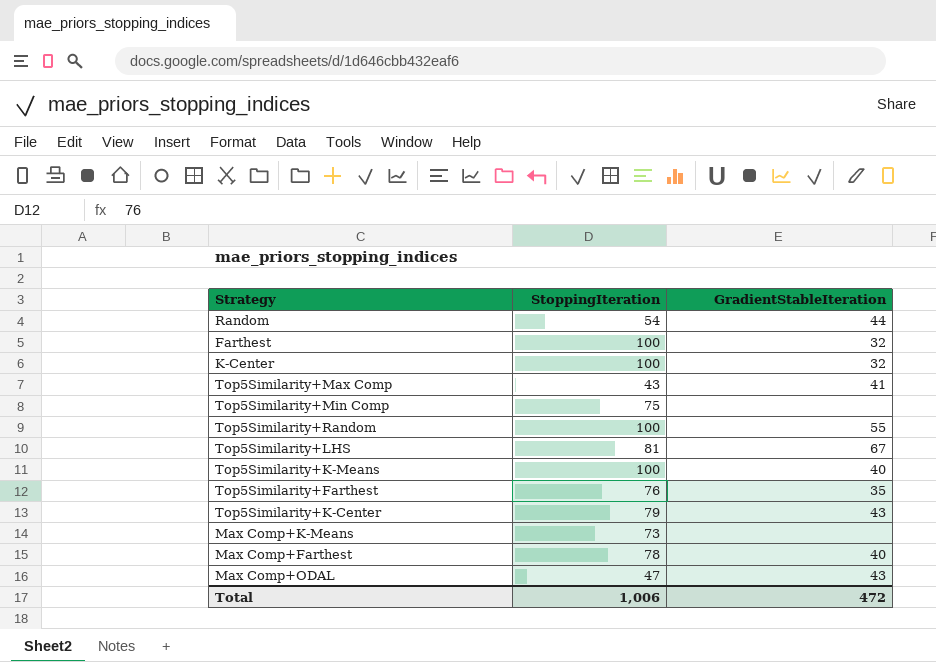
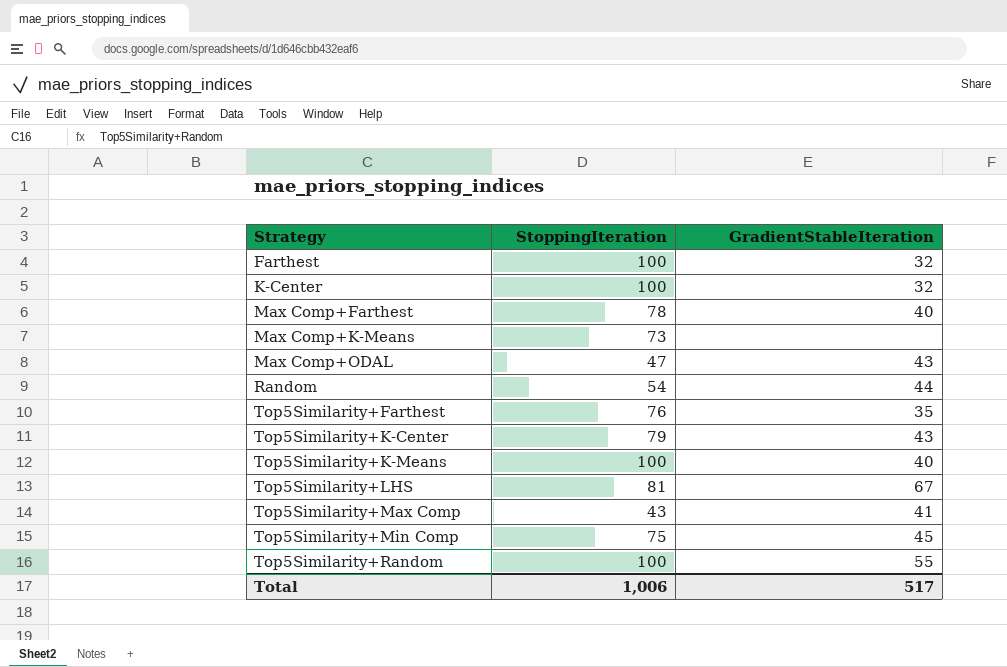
row order: none -> Strategy ascending
Top5Similarity+Min Comp | GradientStableIteration: none -> 45
Total | GradientStableIteration: 472 -> 517

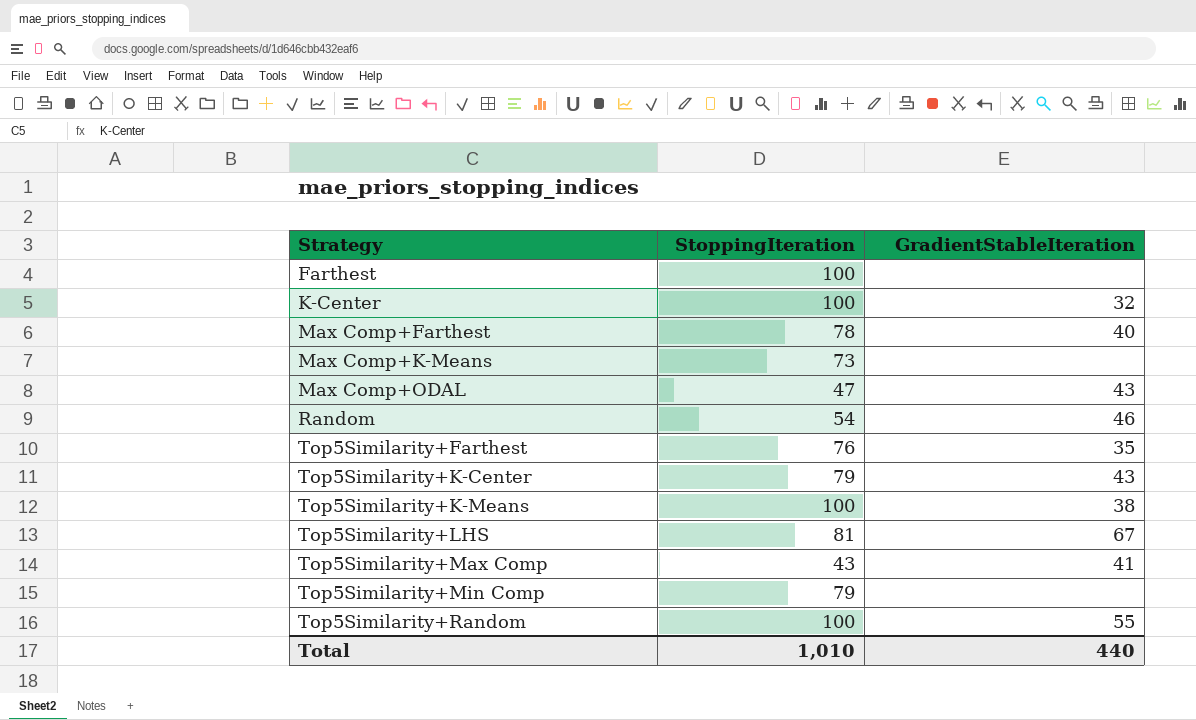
Farthest | GradientStableIteration: 32 -> none
Random | GradientStableIteration: 44 -> 46
Top5Similarity+K-Means | GradientStableIteration: 40 -> 38
Top5Similarity+Min Comp | StoppingIteration: 75 -> 79
Top5Similarity+Min Comp | GradientStableIteration: 45 -> none
Total | StoppingIteration: 1,006 -> 1,010
Total | GradientStableIteration: 517 -> 440

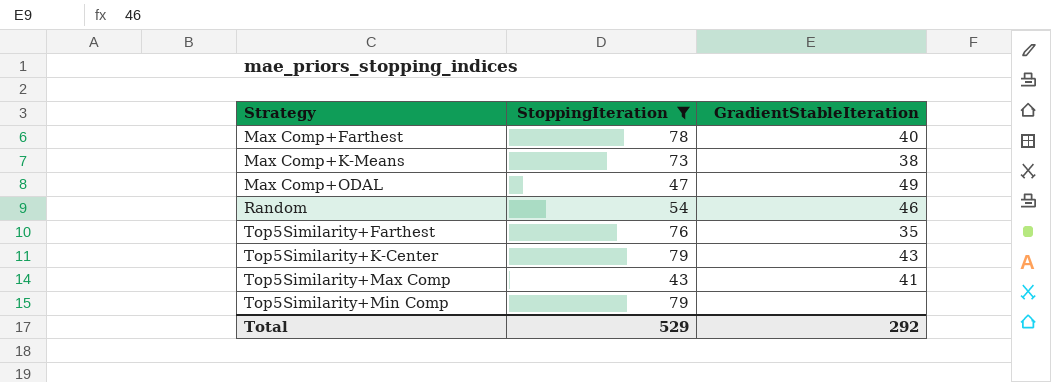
filter: none -> StoppingIteration <= 79
Max Comp+K-Means | GradientStableIteration: none -> 38
Max Comp+ODAL | GradientStableIteration: 43 -> 49
Total | StoppingIteration: 1,010 -> 529
Total | GradientStableIteration: 440 -> 292

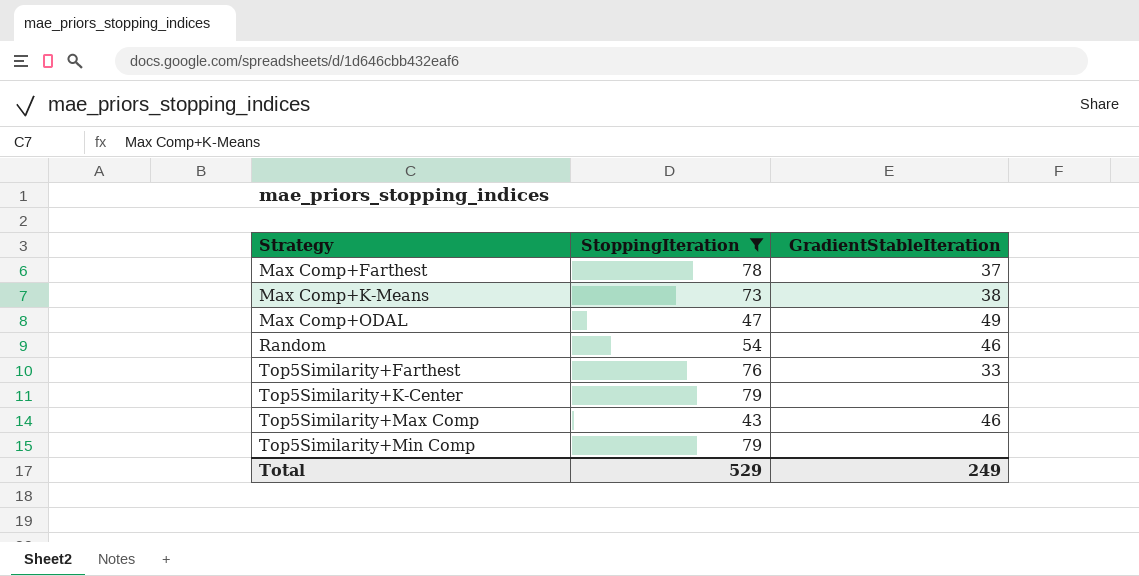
Max Comp+Farthest | GradientStableIteration: 40 -> 37
Top5Similarity+Farthest | GradientStableIteration: 35 -> 33
Top5Similarity+K-Center | GradientStableIteration: 43 -> none
Top5Similarity+Max Comp | GradientStableIteration: 41 -> 46
Total | GradientStableIteration: 292 -> 249

